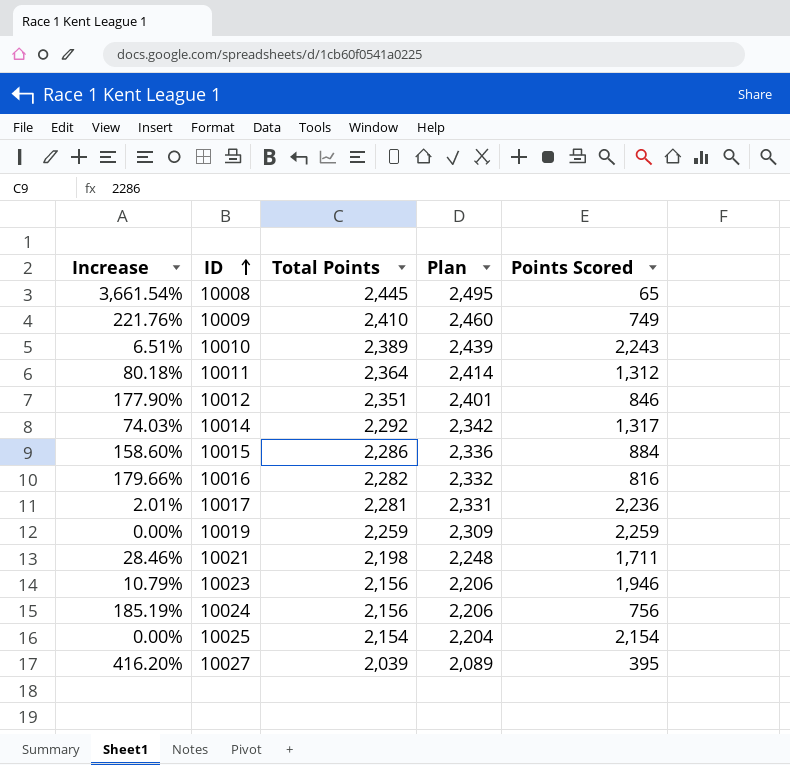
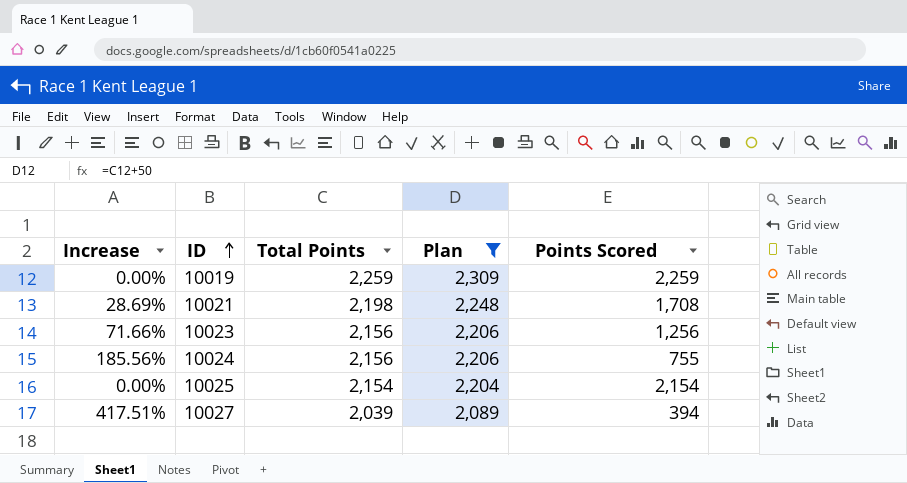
filter: none -> Plan <= 2,309
10021 | Increase: 28.46% -> 28.69%
10021 | Points Scored: 1,711 -> 1,708
10023 | Increase: 10.79% -> 71.66%
10023 | Points Scored: 1,946 -> 1,256
10024 | Increase: 185.19% -> 185.56%
10024 | Points Scored: 756 -> 755
10027 | Increase: 416.20% -> 417.51%
10027 | Points Scored: 395 -> 394

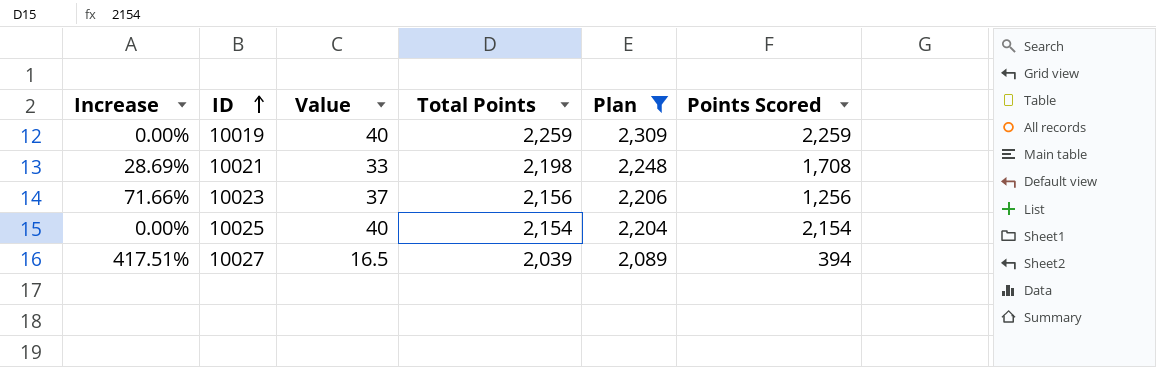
column Value | position: none -> 3
row 10024: 185.56% | 2,156 | 2,206 | 755 -> none

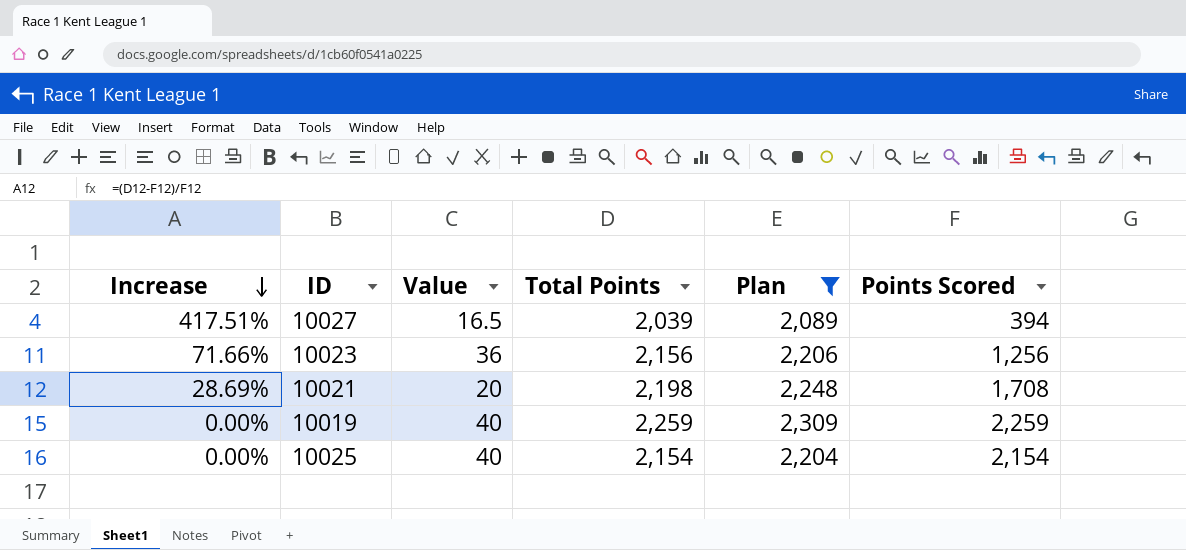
row order: ID ascending -> Increase descending
10023 | Value: 37 -> 36
10021 | Value: 33 -> 20

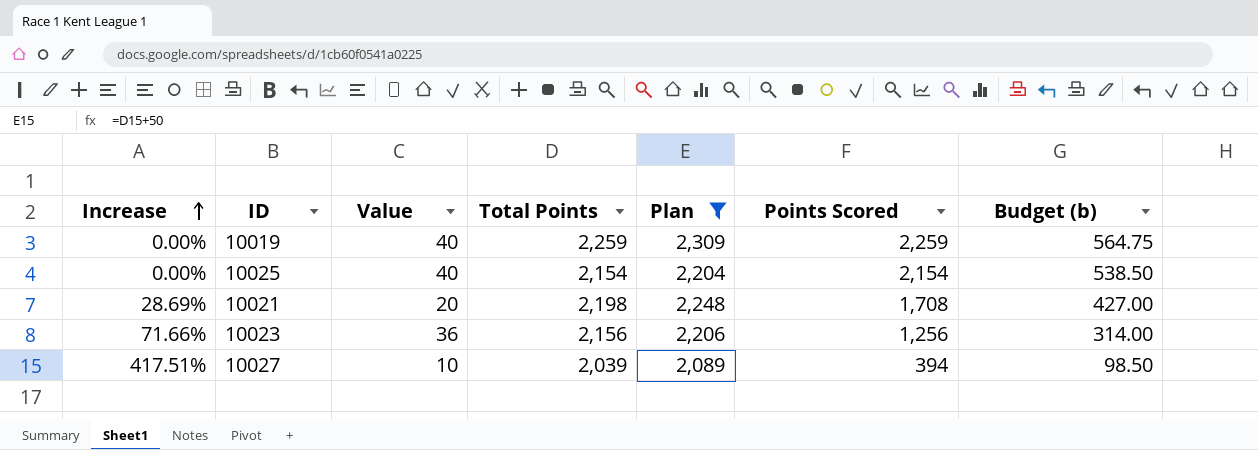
row order: Increase descending -> Increase ascending
column Budget (b) | formula: none -> [Points Scored] * 0.25
10027 | Value: 16.5 -> 10

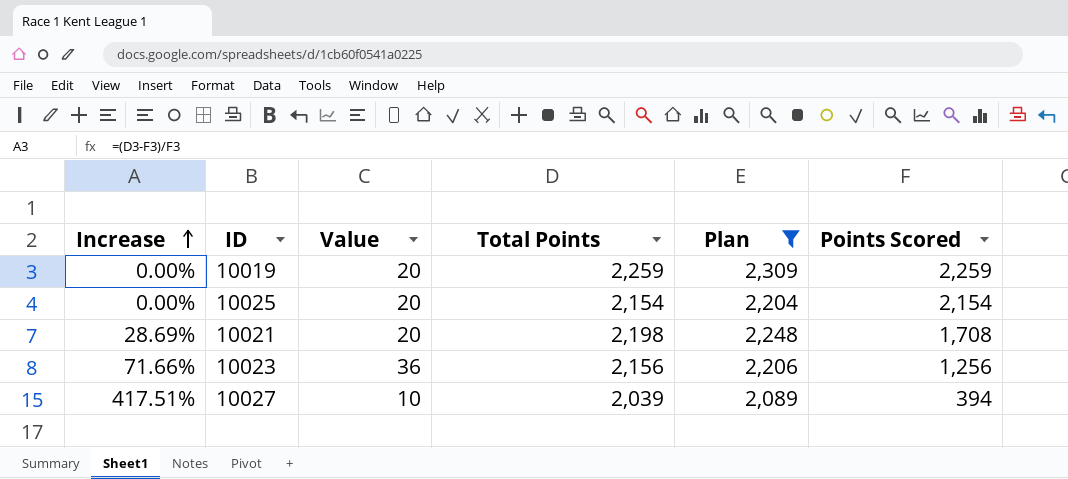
column Budget (b) | formula: [Points Scored] * 0.25 -> none
10019 | Value: 40 -> 20
10025 | Value: 40 -> 20

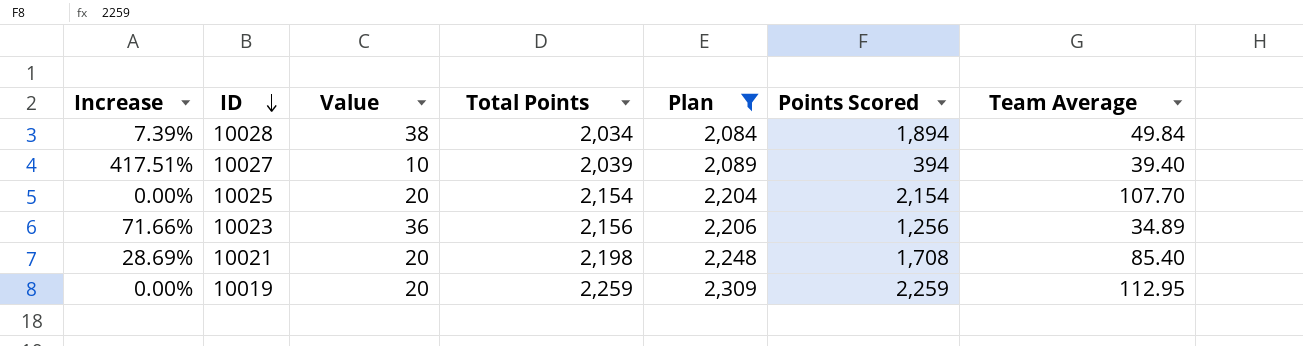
row order: Increase ascending -> ID descending
column Team Average | formula: none -> [Points Scored] / [Value]
row 10028: none -> 7.39% | 38 | 2,034 | 2,084 | 1,894 | 49.84

